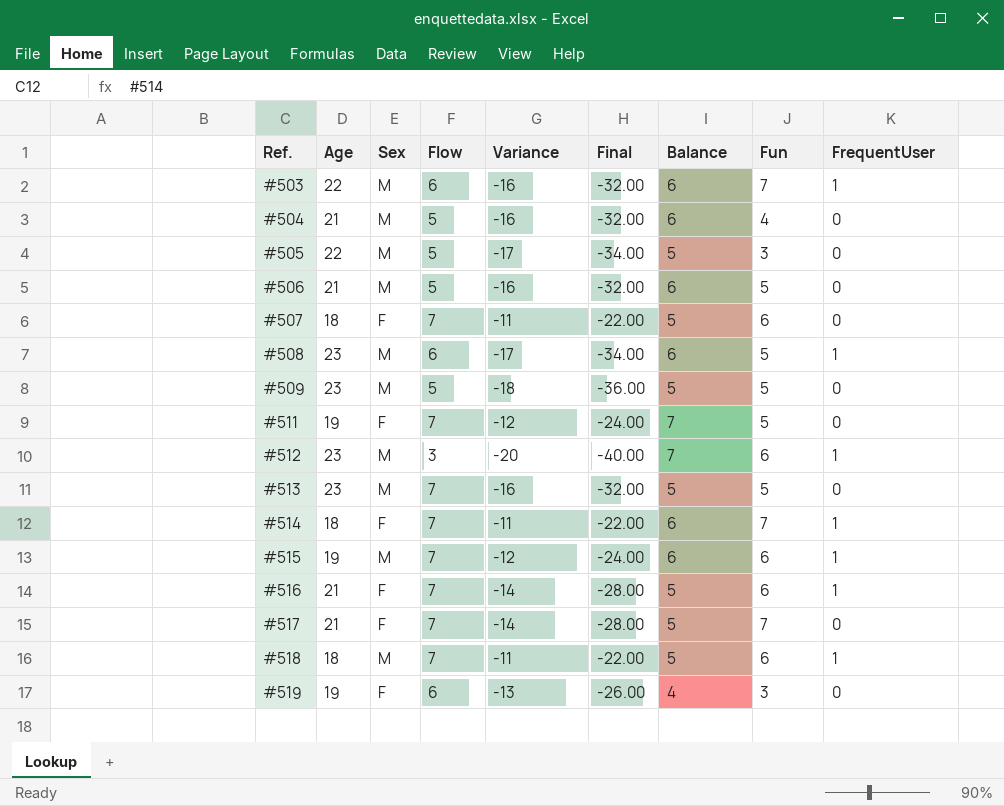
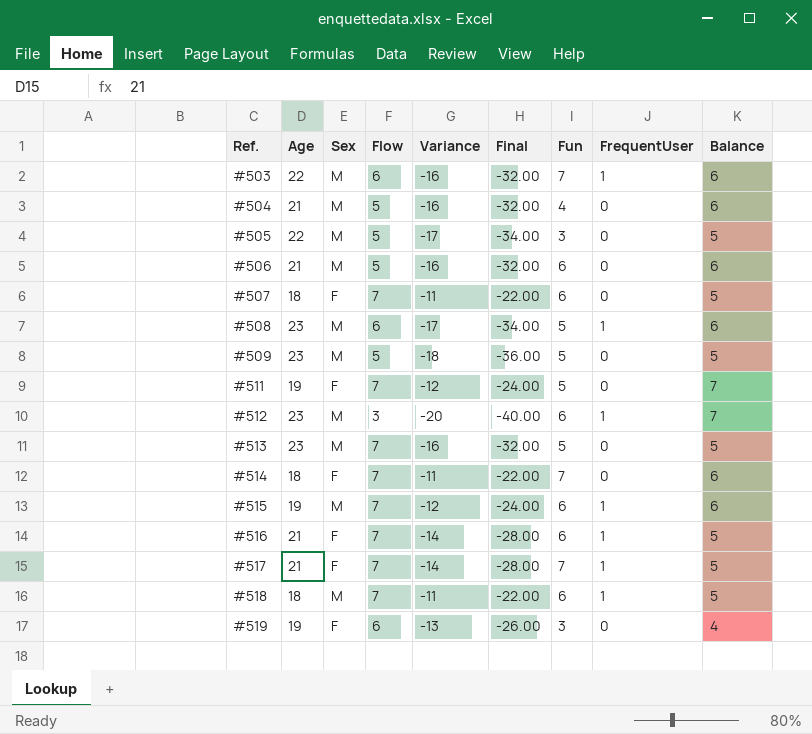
column Balance | position: 7 -> 9
#506 | Fun: 5 -> 6
#514 | FrequentUser: 1 -> 0
#517 | FrequentUser: 0 -> 1

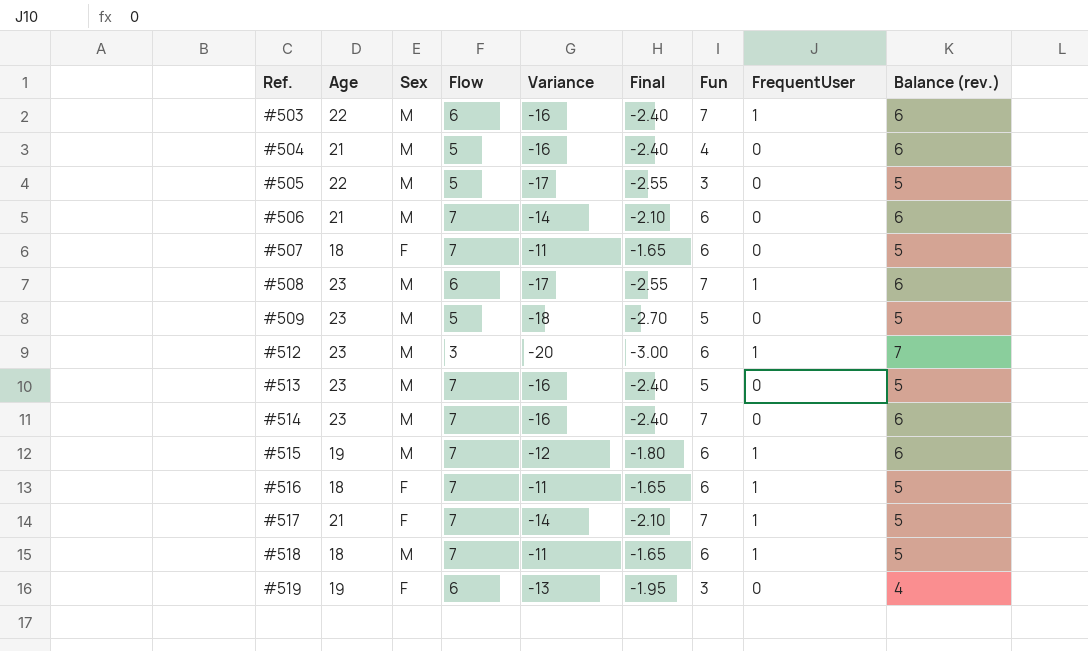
column Final | formula: [Variance] * 2 -> [Variance] * 0.15
column name: Balance -> Balance (rev.)
row #511: 19 | F | 7 | -12 | -24.00 | 5 | 0 | 7 -> none
#506 | Flow: 5 -> 7
#506 | Variance: -16 -> -14
#508 | Fun: 5 -> 7
#514 | Age: 18 -> 23
#514 | Sex: F -> M
#514 | Variance: -11 -> -16
#516 | Age: 21 -> 18
#516 | Variance: -14 -> -11

